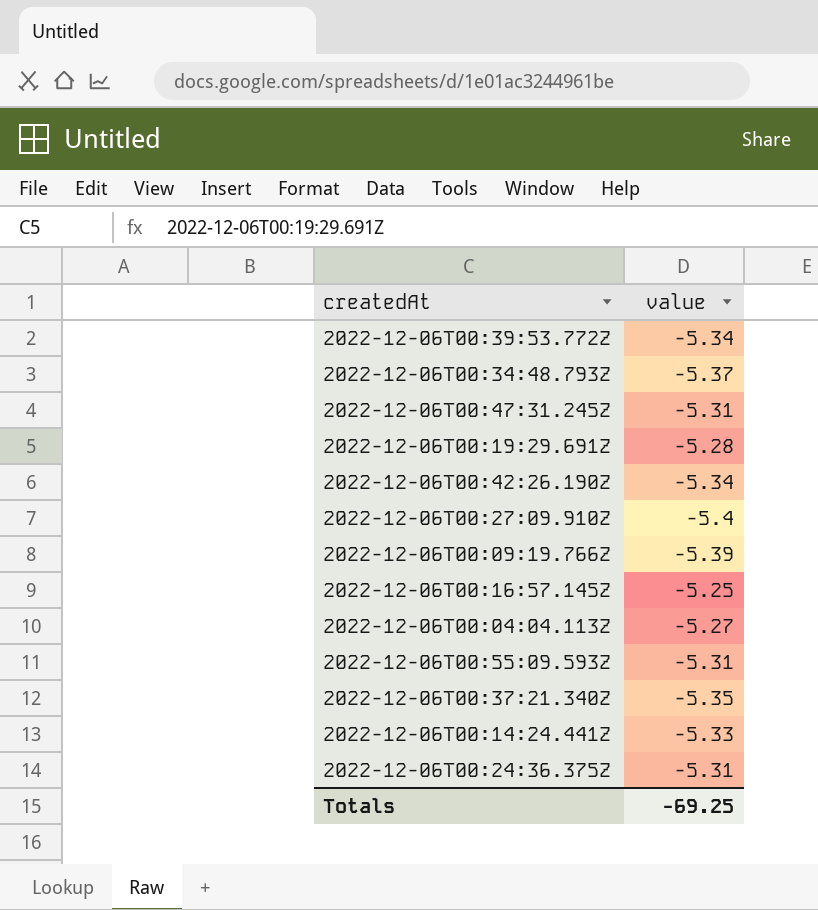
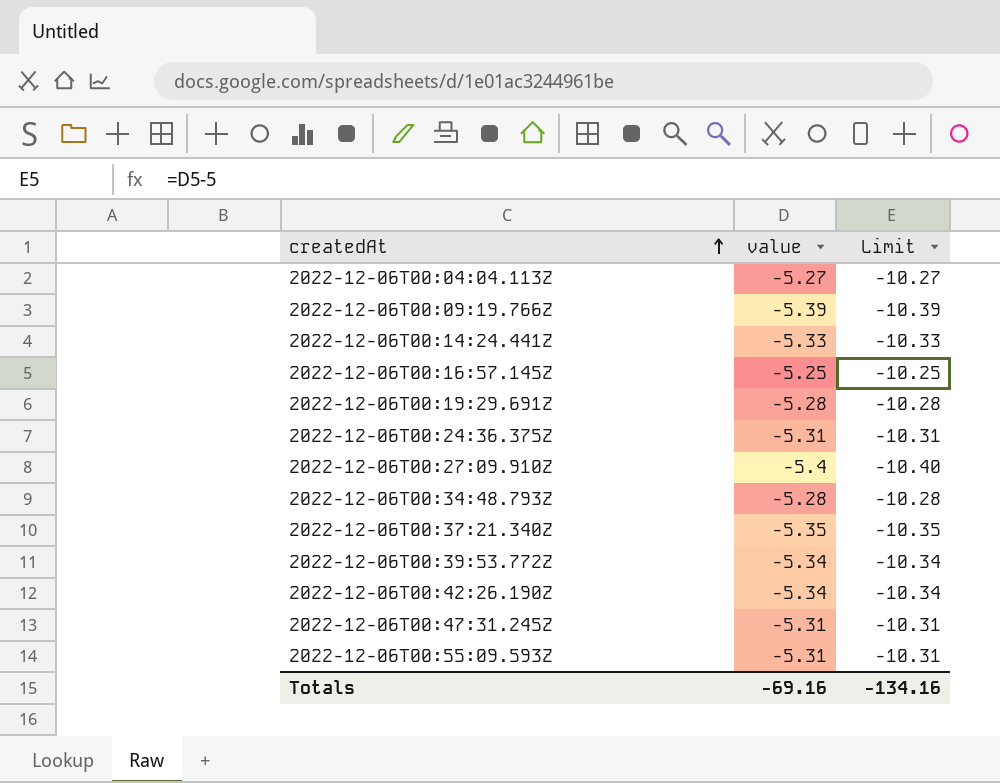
row order: none -> createdAt ascending
column Limit | formula: none -> [value] - 5
2022-12-06T00:34:48.793Z | value: -5.37 -> -5.28
Totals | value: -69.25 -> -69.16

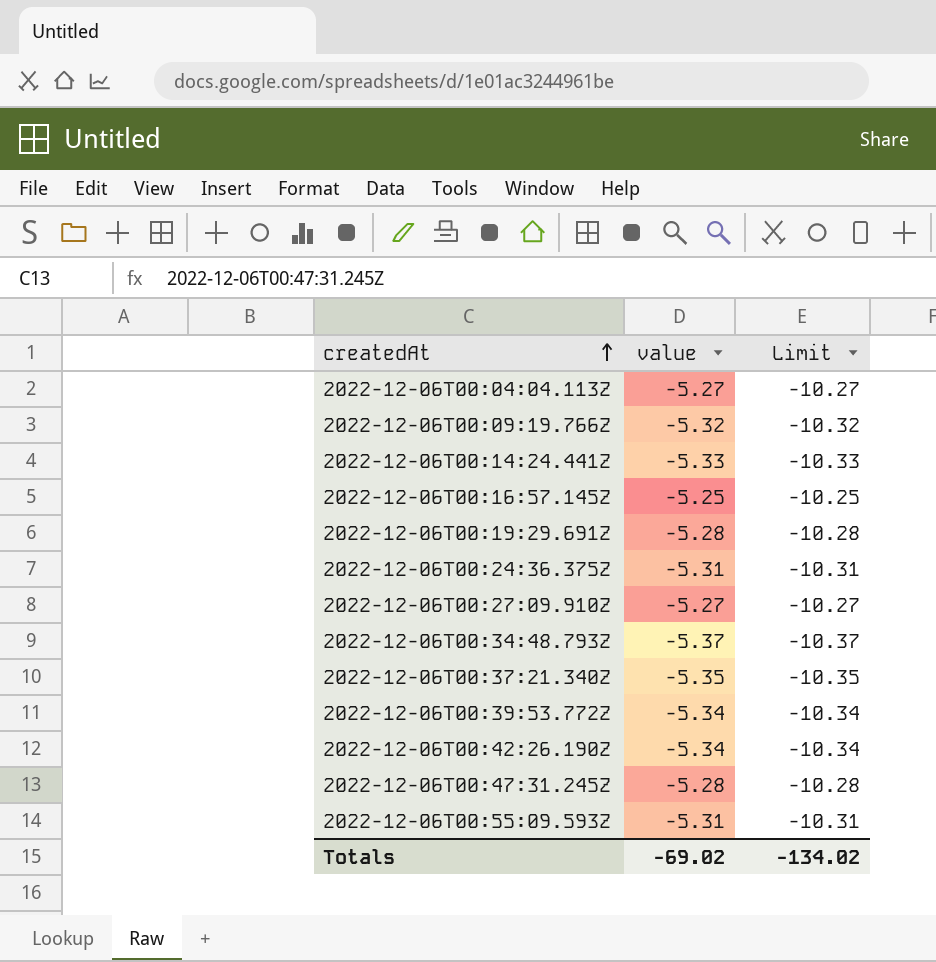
2022-12-06T00:09:19.766Z | value: -5.39 -> -5.32
2022-12-06T00:09:19.766Z | Limit: -10.39 -> -10.32
2022-12-06T00:27:09.910Z | value: -5.4 -> -5.27
2022-12-06T00:27:09.910Z | Limit: -10.40 -> -10.27
2022-12-06T00:34:48.793Z | value: -5.28 -> -5.37
2022-12-06T00:34:48.793Z | Limit: -10.28 -> -10.37
2022-12-06T00:47:31.245Z | value: -5.31 -> -5.28
2022-12-06T00:47:31.245Z | Limit: -10.31 -> -10.28
Totals | value: -69.16 -> -69.02
Totals | Limit: -134.16 -> -134.02

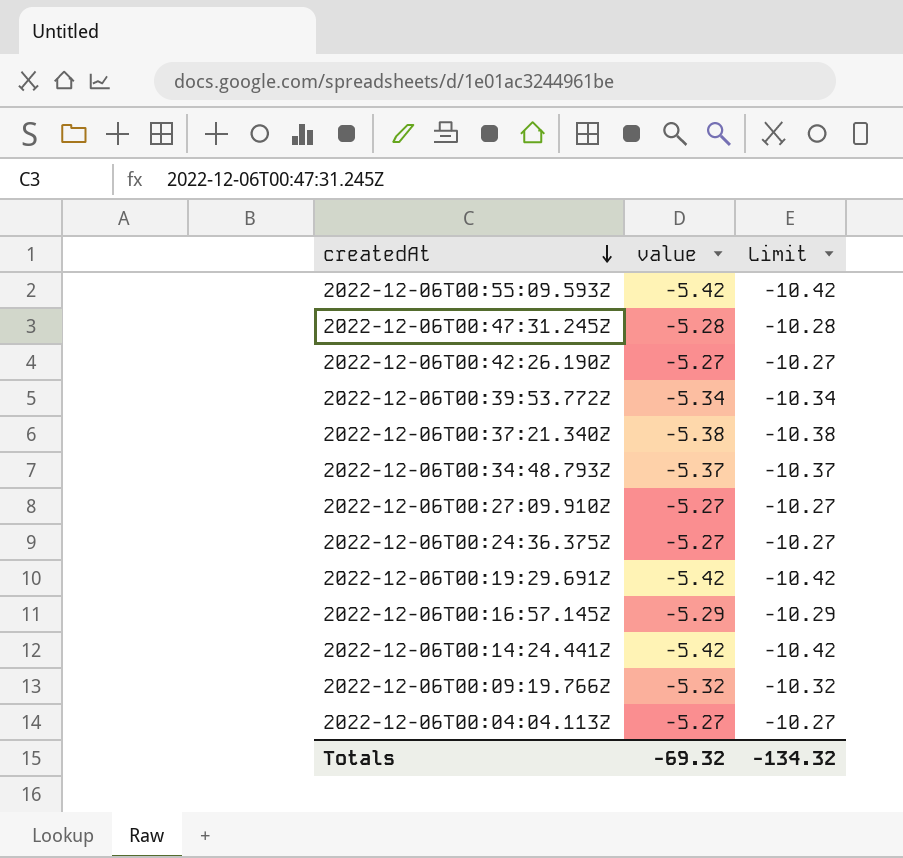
row order: createdAt ascending -> createdAt descending
2022-12-06T00:55:09.593Z | value: -5.31 -> -5.42
2022-12-06T00:55:09.593Z | Limit: -10.31 -> -10.42
2022-12-06T00:42:26.190Z | value: -5.34 -> -5.27
2022-12-06T00:42:26.190Z | Limit: -10.34 -> -10.27
2022-12-06T00:37:21.340Z | value: -5.35 -> -5.38
2022-12-06T00:37:21.340Z | Limit: -10.35 -> -10.38
2022-12-06T00:24:36.375Z | value: -5.31 -> -5.27
2022-12-06T00:24:36.375Z | Limit: -10.31 -> -10.27
2022-12-06T00:19:29.691Z | value: -5.28 -> -5.42
2022-12-06T00:19:29.691Z | Limit: -10.28 -> -10.42
2022-12-06T00:16:57.145Z | value: -5.25 -> -5.29
2022-12-06T00:16:57.145Z | Limit: -10.25 -> -10.29
2022-12-06T00:14:24.441Z | value: -5.33 -> -5.42
2022-12-06T00:14:24.441Z | Limit: -10.33 -> -10.42
Totals | value: -69.02 -> -69.32
Totals | Limit: -134.02 -> -134.32

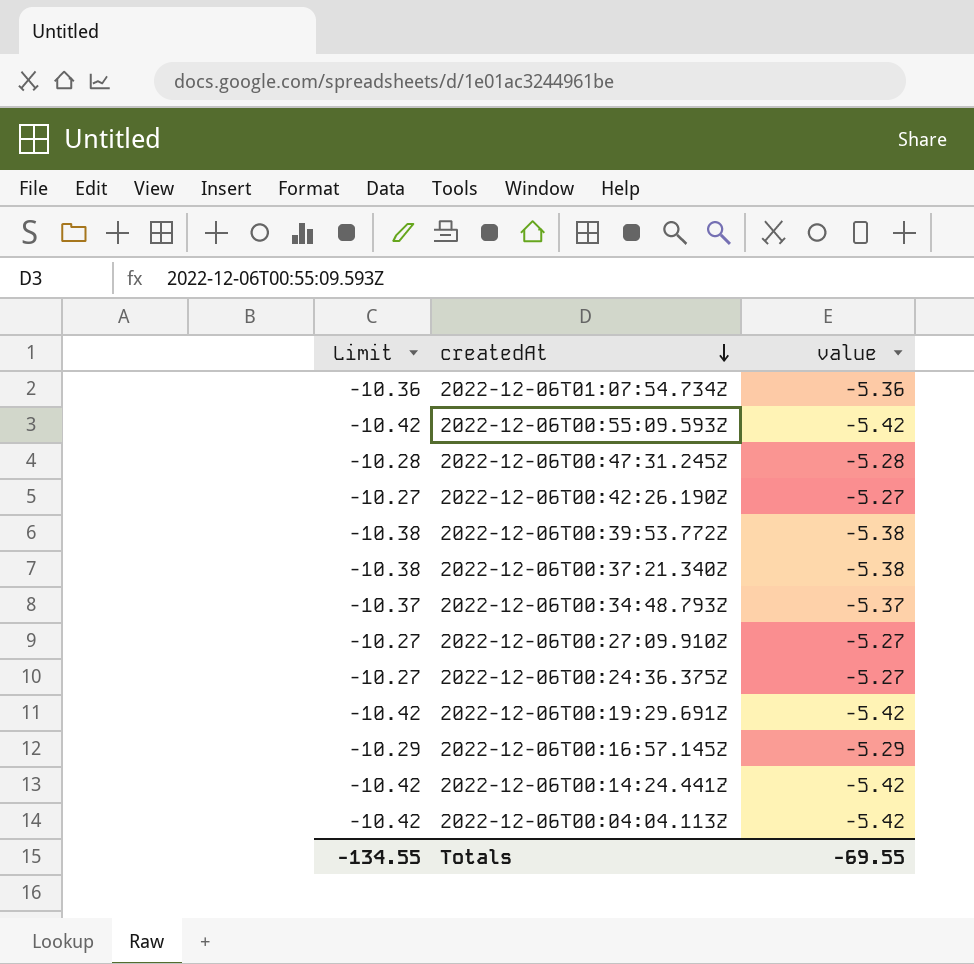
column Limit | position: 3 -> 1
row 2022-12-06T00:09:19.766Z: -5.32 | -10.32 -> none
row 2022-12-06T01:07:54.734Z: none -> -10.36 | -5.36
2022-12-06T00:39:53.772Z | Limit: -10.34 -> -10.38
2022-12-06T00:39:53.772Z | value: -5.34 -> -5.38
2022-12-06T00:04:04.113Z | Limit: -10.27 -> -10.42
2022-12-06T00:04:04.113Z | value: -5.27 -> -5.42
Totals | Limit: -134.32 -> -134.55
Totals | value: -69.32 -> -69.55

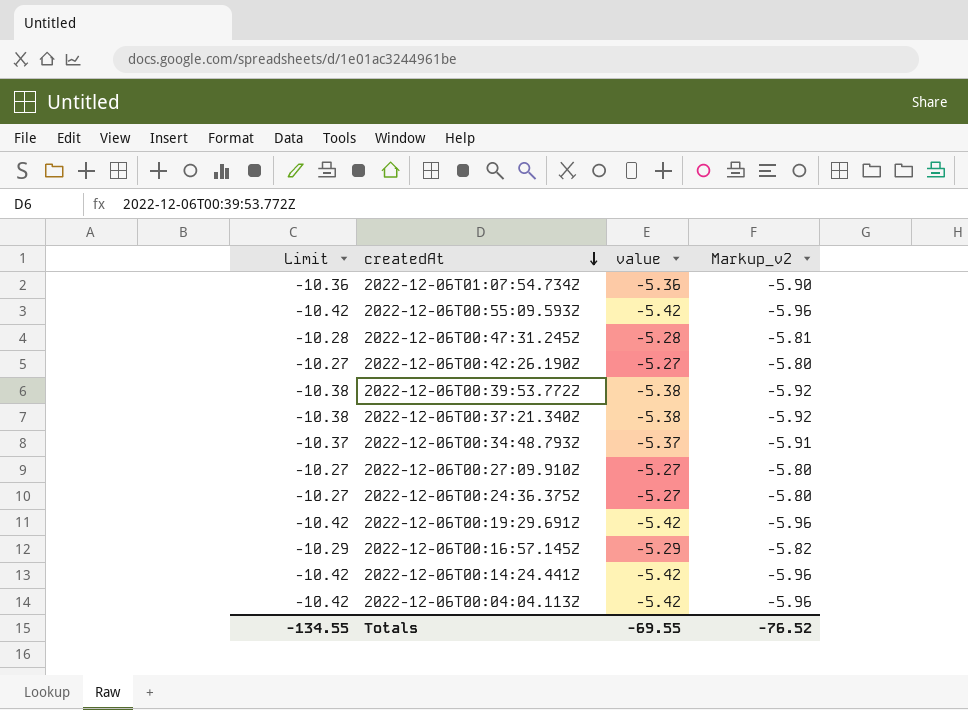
column Markup_v2 | formula: none -> [value] * 1.1

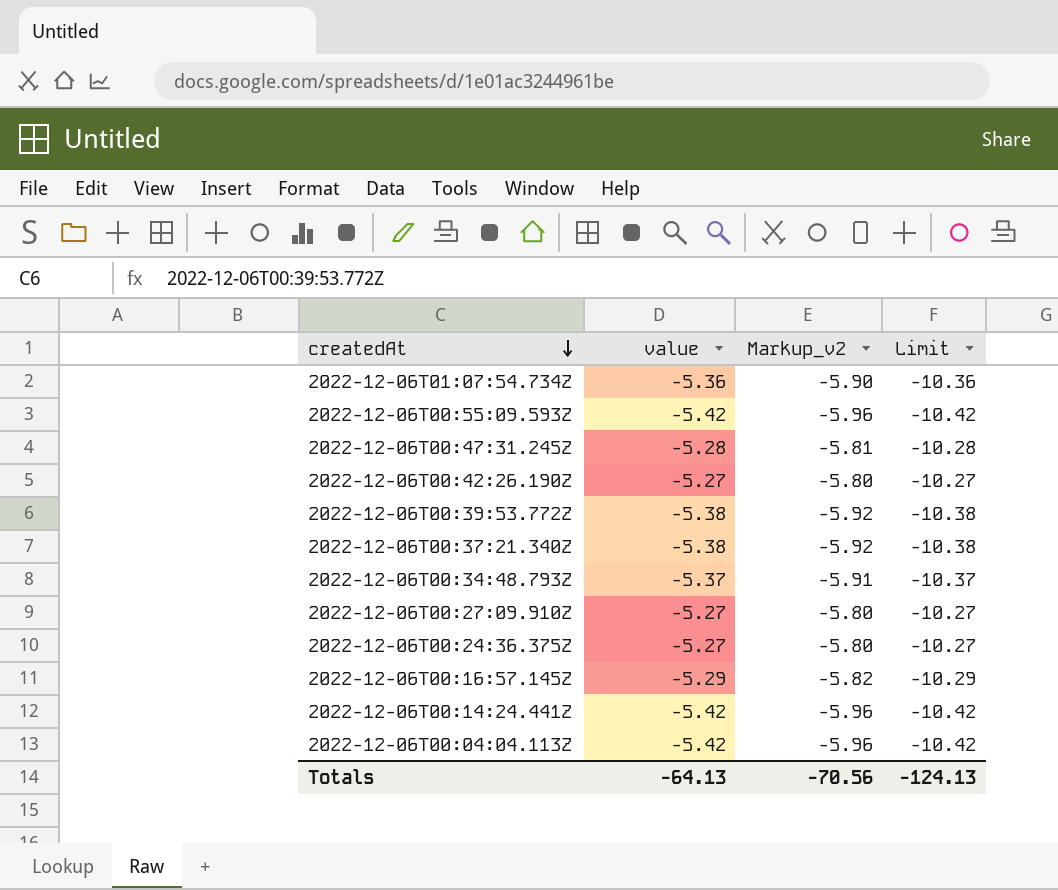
column Limit | position: 1 -> 4
row 2022-12-06T00:19:29.691Z: -10.42 | -5.42 | -5.96 -> none
Totals | value: -69.55 -> -64.13
Totals | Markup_v2: -76.52 -> -70.56
Totals | Limit: -134.55 -> -124.13

